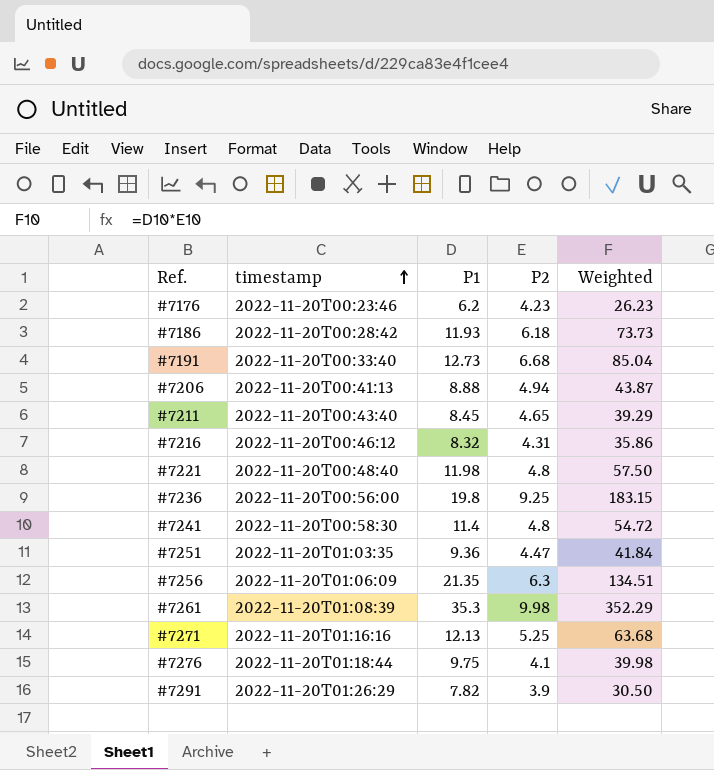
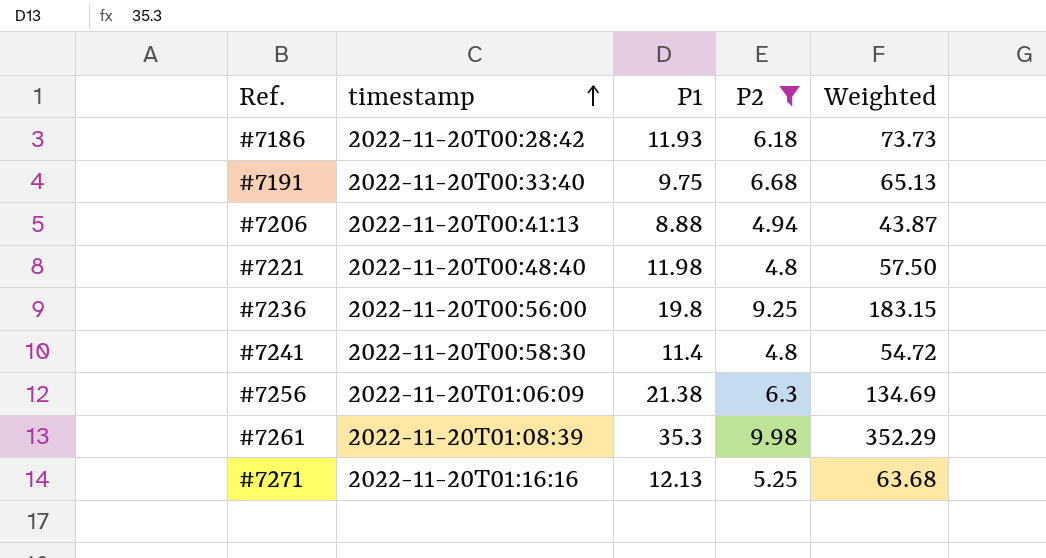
filter: none -> P2 >= 4.8
#7191 | P1: 12.73 -> 9.75
#7191 | Weighted: 85.04 -> 65.13
#7256 | P1: 21.35 -> 21.38
#7256 | Weighted: 134.51 -> 134.69

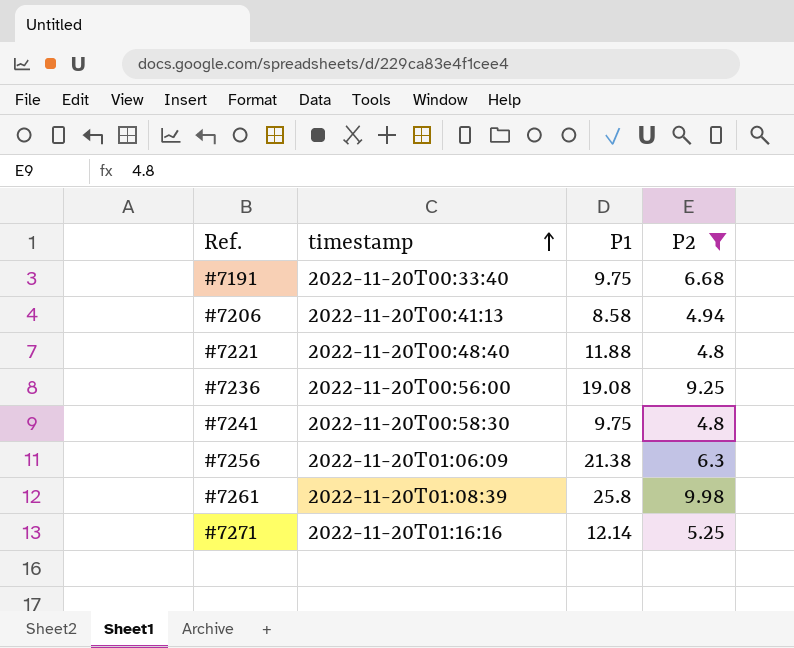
column Weighted | formula: [P1] * [P2] -> none
row #7186: 2022-11-20T00:28:42 | 11.93 | 6.18 | 73.73 -> none
#7206 | P1: 8.88 -> 8.58
#7221 | P1: 11.98 -> 11.88
#7236 | P1: 19.8 -> 19.08
#7241 | P1: 11.4 -> 9.75
#7261 | P1: 35.3 -> 25.8
#7271 | P1: 12.13 -> 12.14

